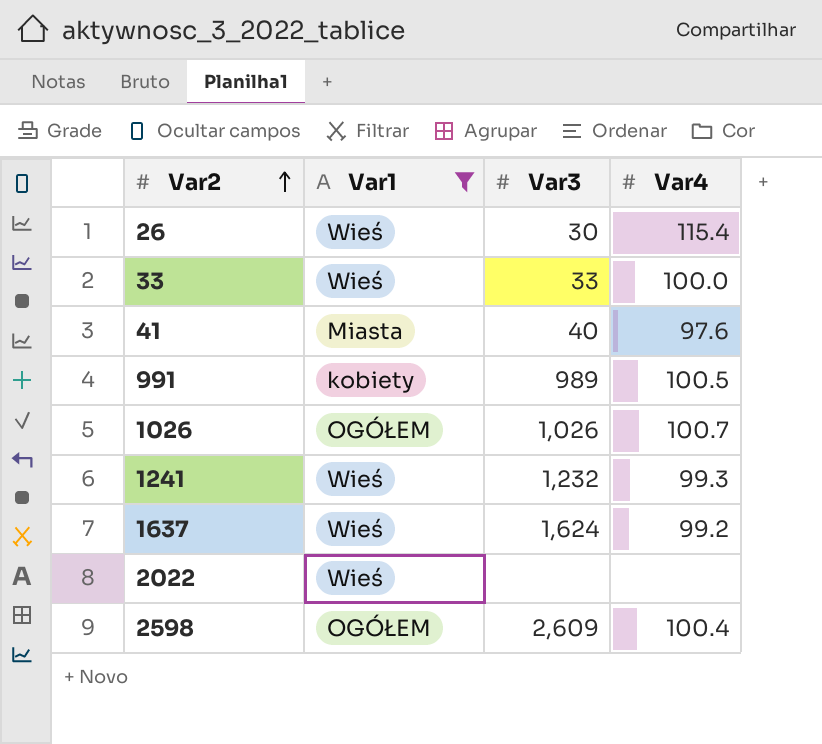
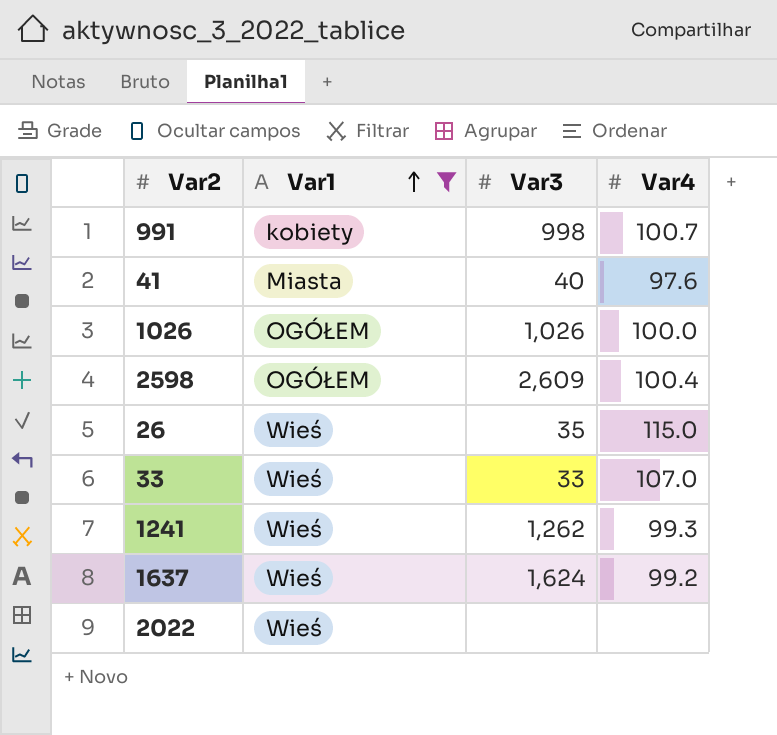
row order: Var2 ascending -> Var1 ascending
991 | Var3: 989 -> 998
991 | Var4: 100.5 -> 100.7
1026 | Var4: 100.7 -> 100.0
26 | Var3: 30 -> 35
26 | Var4: 115.4 -> 115.0
33 | Var4: 100.0 -> 107.0
1241 | Var3: 1,232 -> 1,262

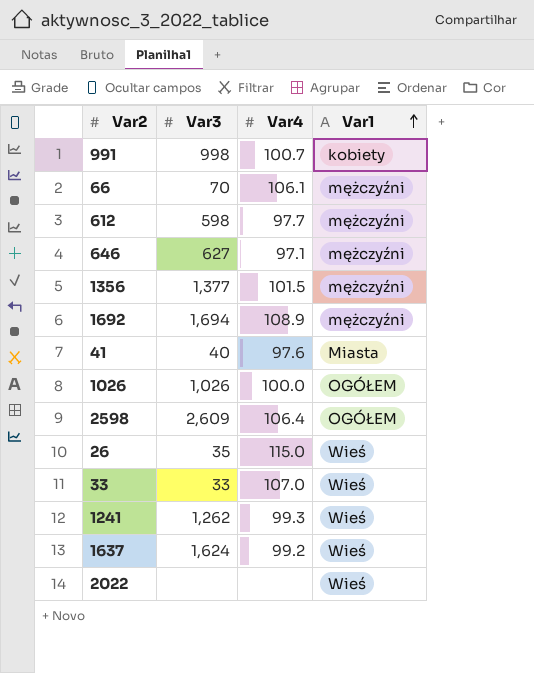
filter: Var1 != mężczyźni -> none
column Var1 | position: 2 -> 4
2598 | Var4: 100.4 -> 106.4

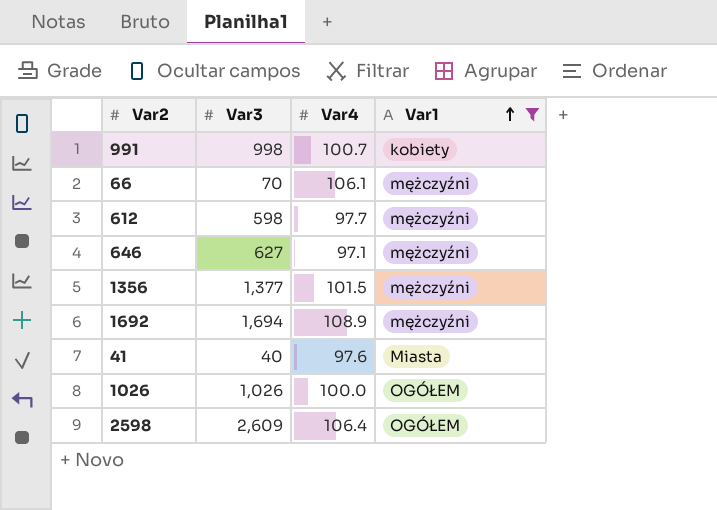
filter: none -> Var1 != Wieś

